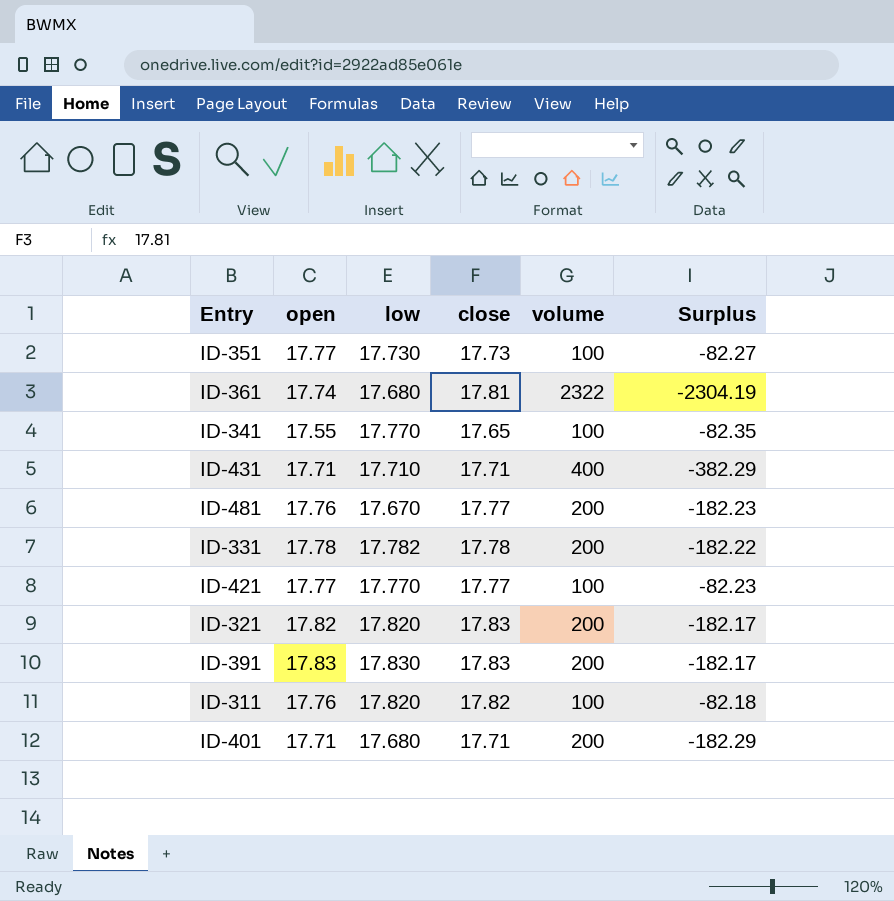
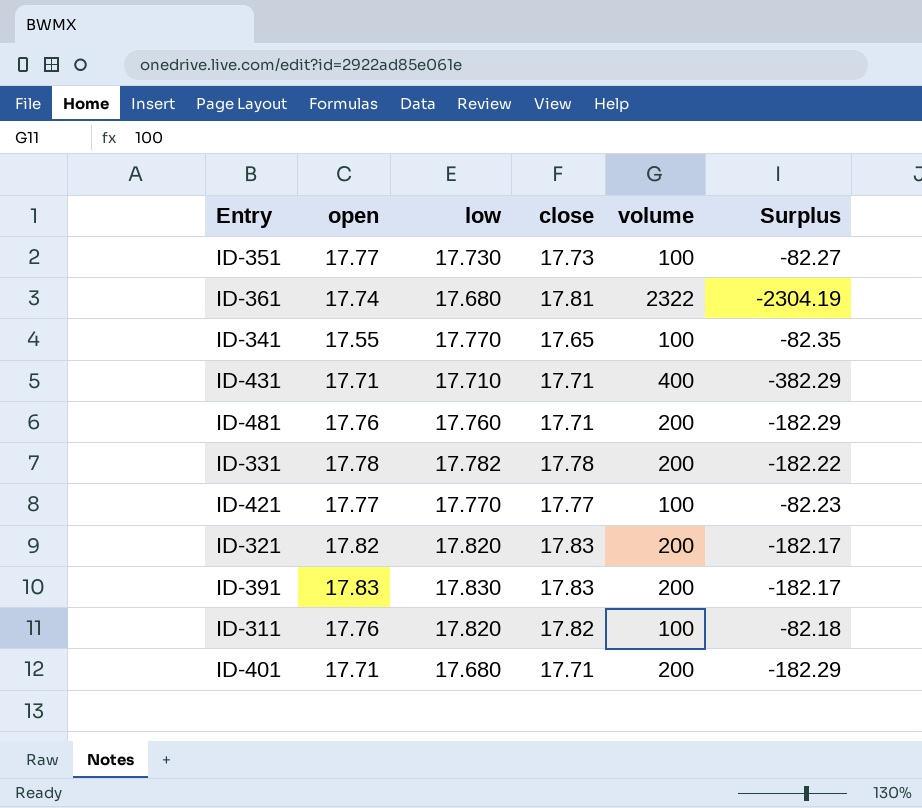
ID-481 | low: 17.670 -> 17.760
ID-481 | close: 17.77 -> 17.71
ID-481 | Surplus: -182.23 -> -182.29

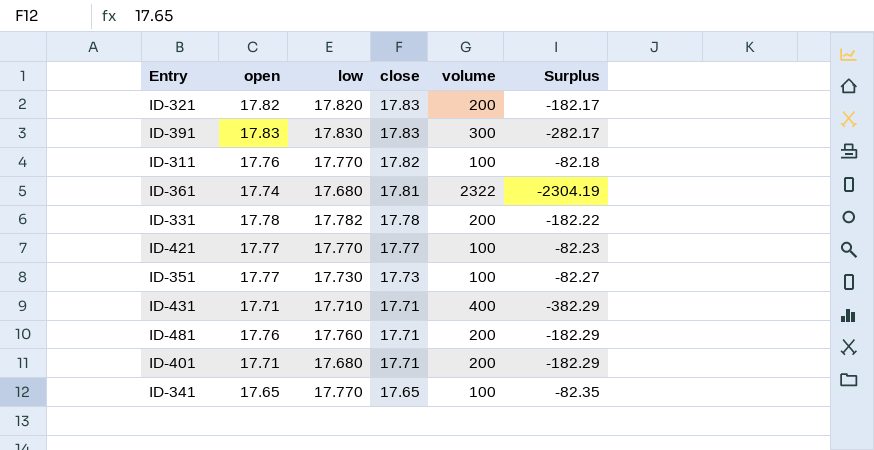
row order: none -> close descending
ID-391 | volume: 200 -> 300
ID-391 | Surplus: -182.17 -> -282.17
ID-311 | low: 17.820 -> 17.770
ID-341 | open: 17.55 -> 17.65

